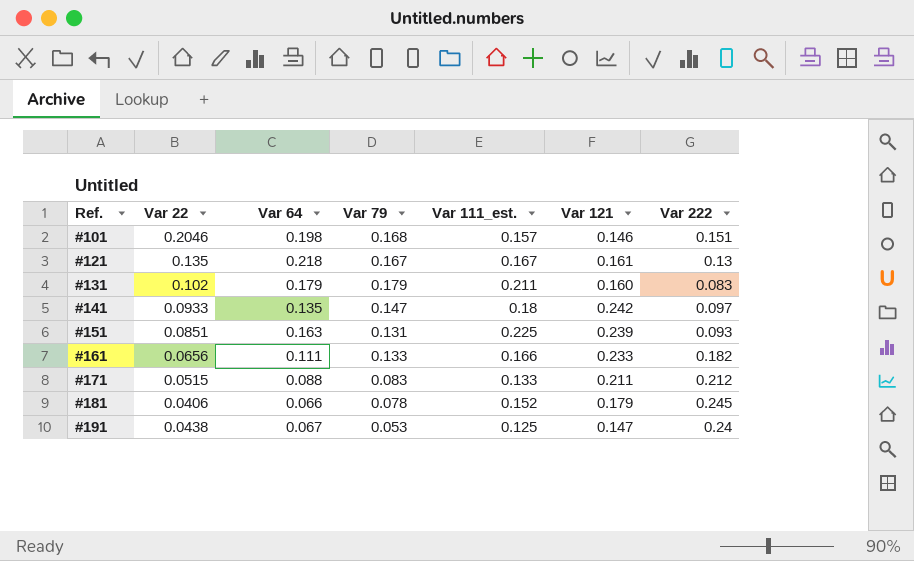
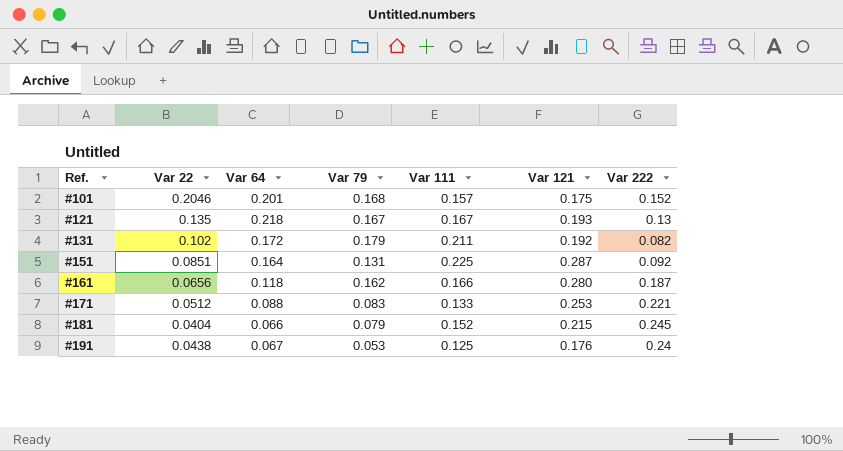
column name: Var 111_est. -> Var 111
row #141: 0.0933 | 0.135 | 0.147 | 0.18 | 0.242 | 0.097 -> none
#101 | Var 64: 0.198 -> 0.201
#101 | Var 121: 0.146 -> 0.175
#101 | Var 222: 0.151 -> 0.152
#121 | Var 121: 0.161 -> 0.193
#131 | Var 64: 0.179 -> 0.172
#131 | Var 121: 0.160 -> 0.192
#131 | Var 222: 0.083 -> 0.082
#151 | Var 64: 0.163 -> 0.164
#151 | Var 121: 0.239 -> 0.287
#151 | Var 222: 0.093 -> 0.092
#161 | Var 64: 0.111 -> 0.118
#161 | Var 79: 0.133 -> 0.162
#161 | Var 121: 0.233 -> 0.280
#161 | Var 222: 0.182 -> 0.187
#171 | Var 22: 0.0515 -> 0.0512
#171 | Var 121: 0.211 -> 0.253
#171 | Var 222: 0.212 -> 0.221
#181 | Var 22: 0.0406 -> 0.0404
#181 | Var 79: 0.078 -> 0.079
#181 | Var 121: 0.179 -> 0.215
#191 | Var 121: 0.147 -> 0.176

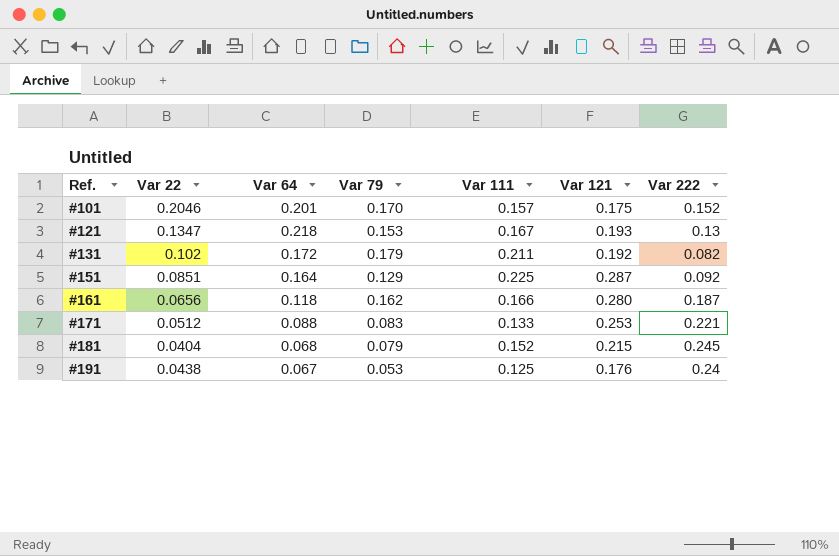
#101 | Var 79: 0.168 -> 0.170
#121 | Var 22: 0.135 -> 0.1347
#121 | Var 79: 0.167 -> 0.153
#151 | Var 79: 0.131 -> 0.129
#181 | Var 64: 0.066 -> 0.068

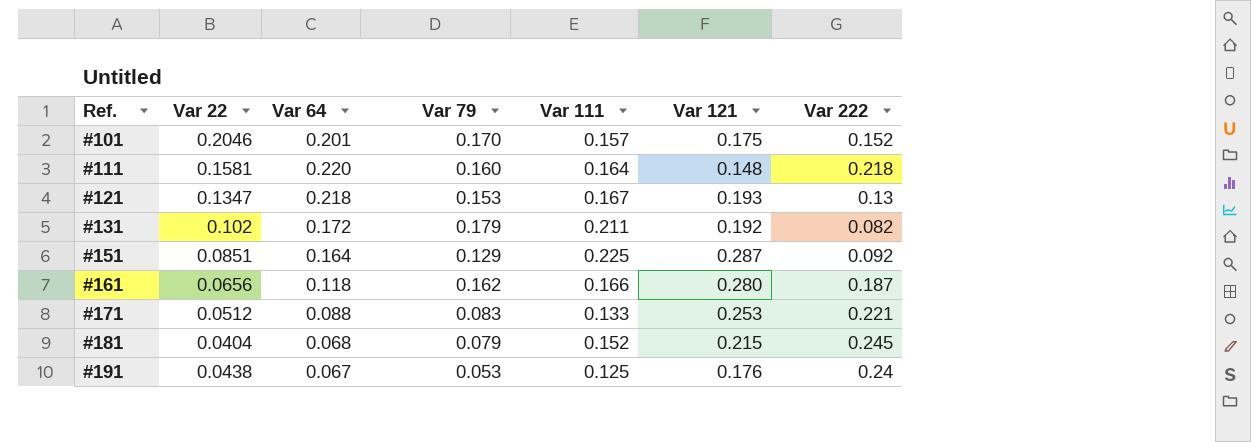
row #111: none -> 0.1581 | 0.220 | 0.160 | 0.164 | 0.148 | 0.218

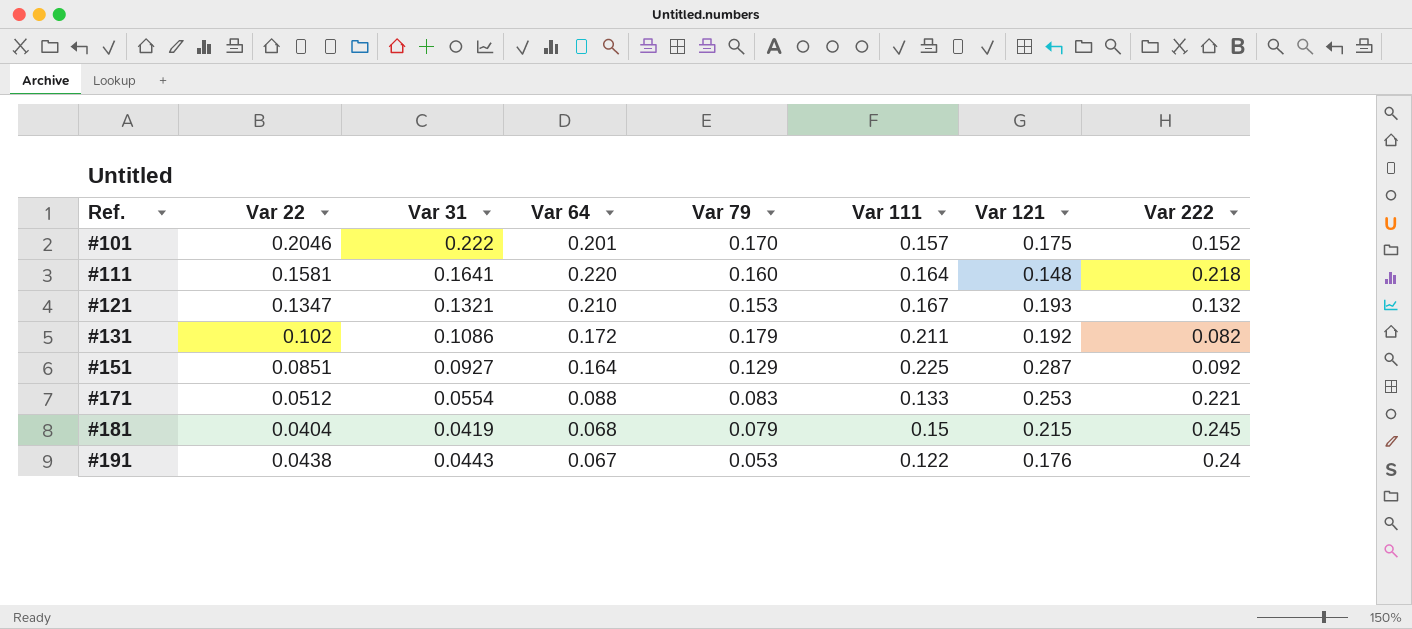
column Var 31 | position: none -> 3
row #161: 0.0656 | 0.118 | 0.162 | 0.166 | 0.280 | 0.187 -> none
#121 | Var 64: 0.218 -> 0.210
#121 | Var 222: 0.13 -> 0.132
#181 | Var 111: 0.152 -> 0.15
#191 | Var 111: 0.125 -> 0.122

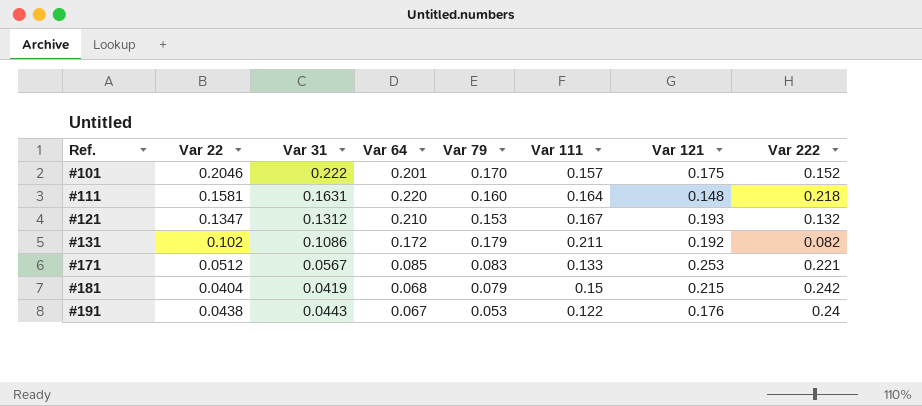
row #151: 0.0851 | 0.0927 | 0.164 | 0.129 | 0.225 | 0.287 | 0.092 -> none
#111 | Var 31: 0.1641 -> 0.1631
#121 | Var 31: 0.1321 -> 0.1312
#171 | Var 31: 0.0554 -> 0.0567
#171 | Var 64: 0.088 -> 0.085
#181 | Var 222: 0.245 -> 0.242

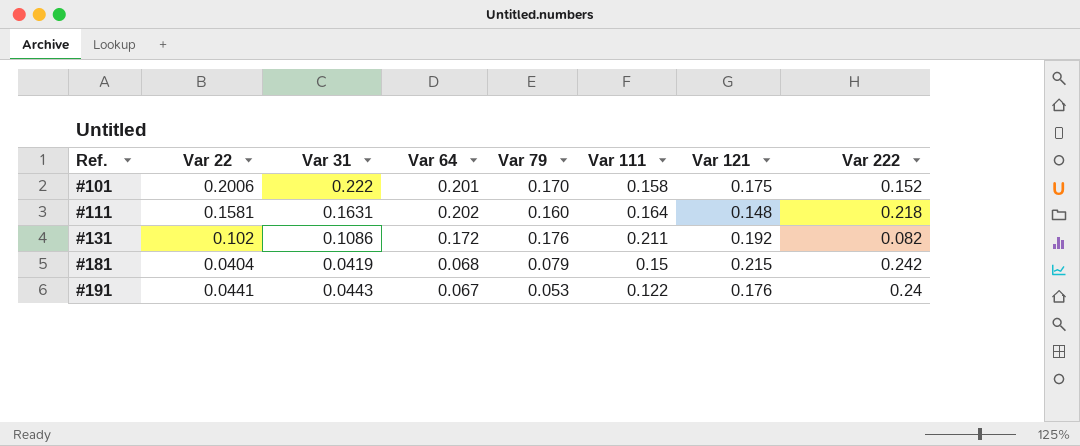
row #121: 0.1347 | 0.1312 | 0.210 | 0.153 | 0.167 | 0.193 | 0.132 -> none
row #171: 0.0512 | 0.0567 | 0.085 | 0.083 | 0.133 | 0.253 | 0.221 -> none
#101 | Var 22: 0.2046 -> 0.2006
#101 | Var 111: 0.157 -> 0.158
#111 | Var 64: 0.220 -> 0.202
#131 | Var 79: 0.179 -> 0.176
#191 | Var 22: 0.0438 -> 0.0441

